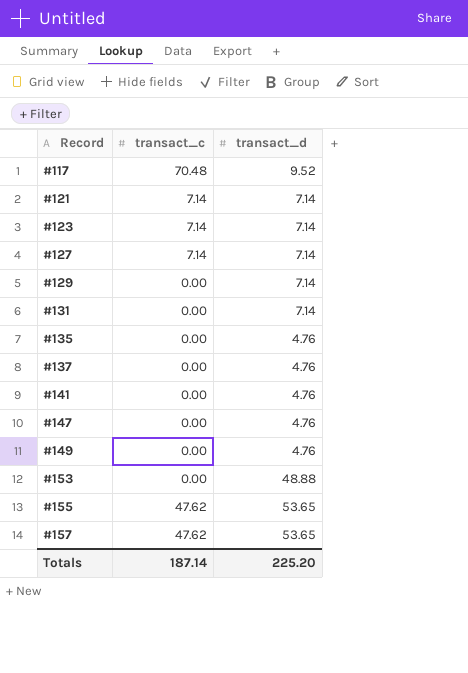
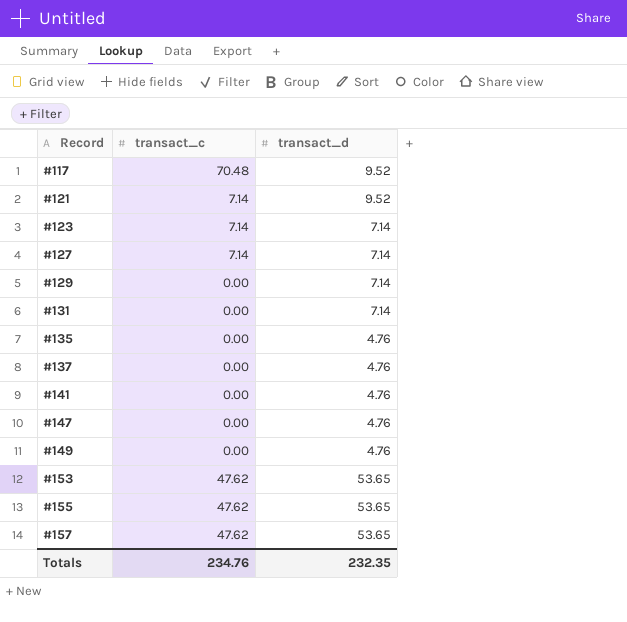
#121 | transact_d: 7.14 -> 9.52
#153 | transact_c: 0.00 -> 47.62
#153 | transact_d: 48.88 -> 53.65
Totals | transact_c: 187.14 -> 234.76
Totals | transact_d: 225.20 -> 232.35

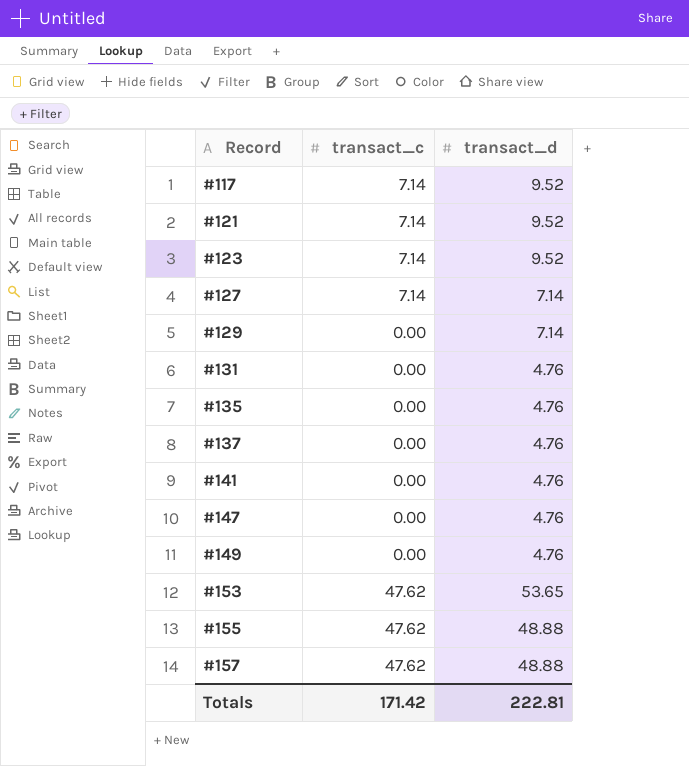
#117 | transact_c: 70.48 -> 7.14
#123 | transact_d: 7.14 -> 9.52
#131 | transact_d: 7.14 -> 4.76
#155 | transact_d: 53.65 -> 48.88
#157 | transact_d: 53.65 -> 48.88
Totals | transact_c: 234.76 -> 171.42
Totals | transact_d: 232.35 -> 222.81

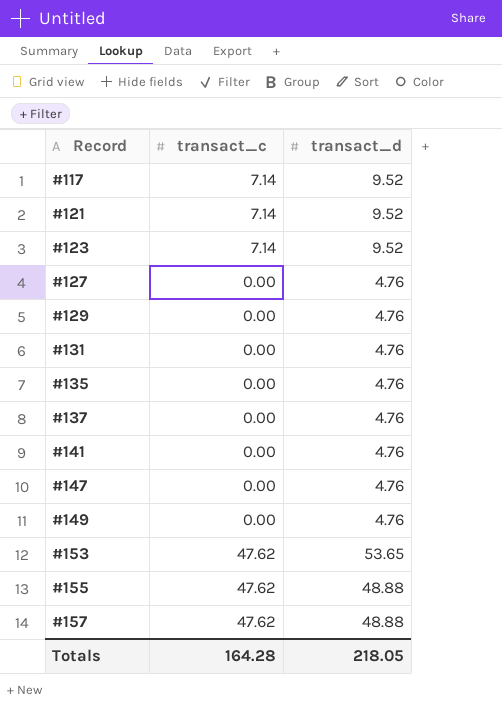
#127 | transact_c: 7.14 -> 0.00
#127 | transact_d: 7.14 -> 4.76
#129 | transact_d: 7.14 -> 4.76
Totals | transact_c: 171.42 -> 164.28
Totals | transact_d: 222.81 -> 218.05

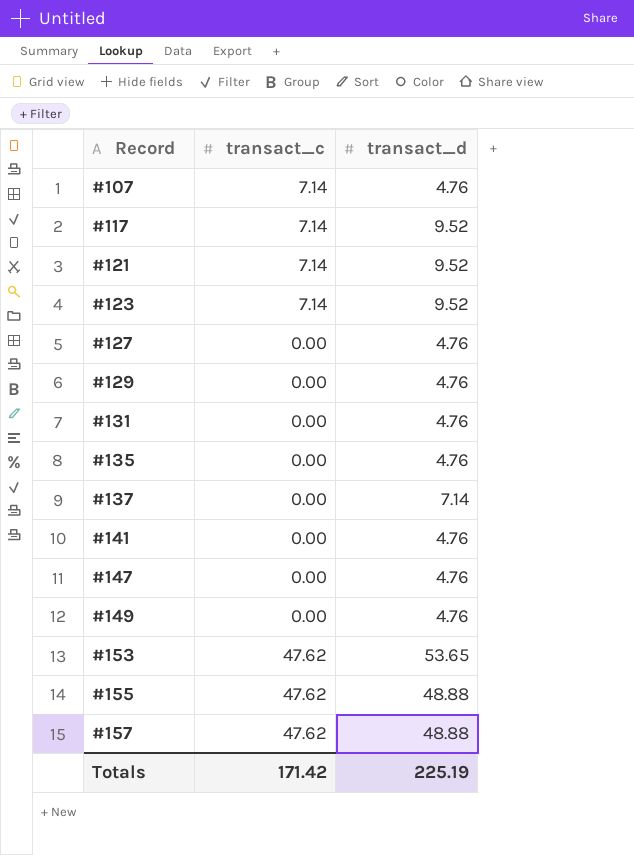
row #107: none -> 7.14 | 4.76
#137 | transact_d: 4.76 -> 7.14
Totals | transact_c: 164.28 -> 171.42
Totals | transact_d: 218.05 -> 225.19

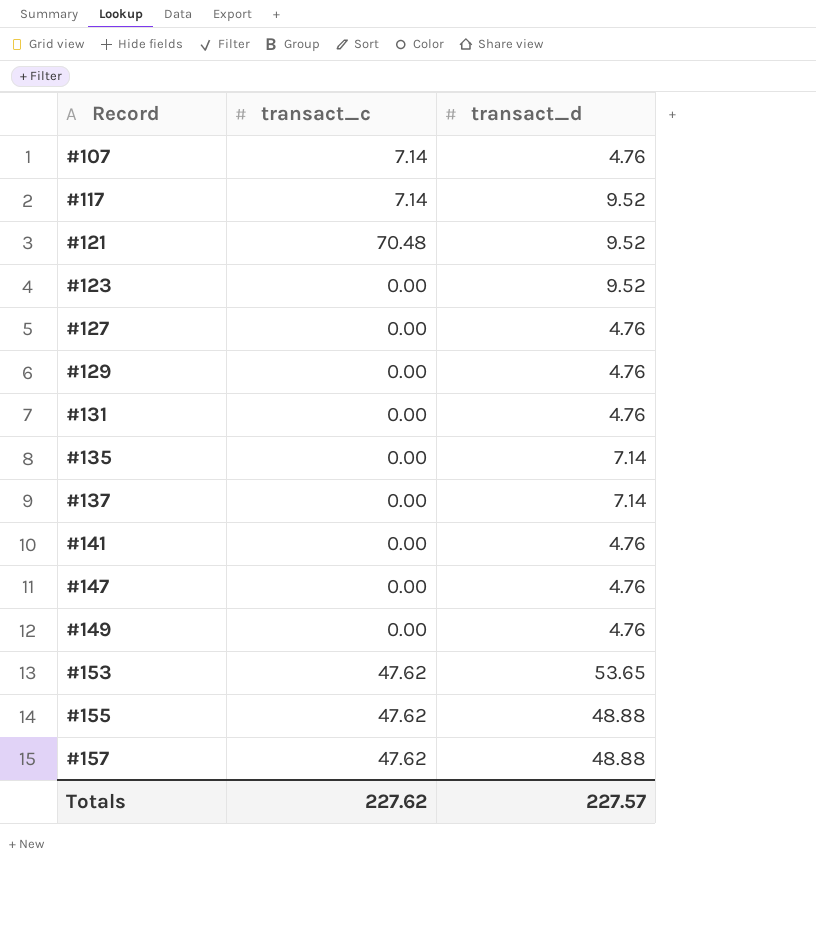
#121 | transact_c: 7.14 -> 70.48
#123 | transact_c: 7.14 -> 0.00
#135 | transact_d: 4.76 -> 7.14
Totals | transact_c: 171.42 -> 227.62
Totals | transact_d: 225.19 -> 227.57

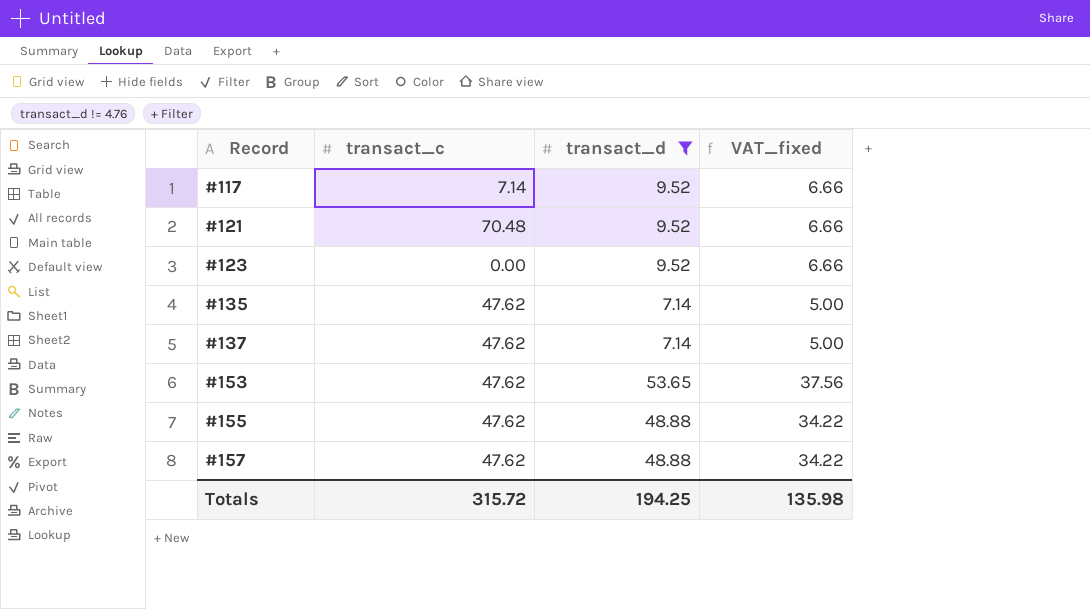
filter: none -> transact_d != 4.76
column VAT_fixed | formula: none -> [transact_d] * 0.7
#135 | transact_c: 0.00 -> 47.62
#137 | transact_c: 0.00 -> 47.62
Totals | transact_c: 227.62 -> 315.72
Totals | transact_d: 227.57 -> 194.25

